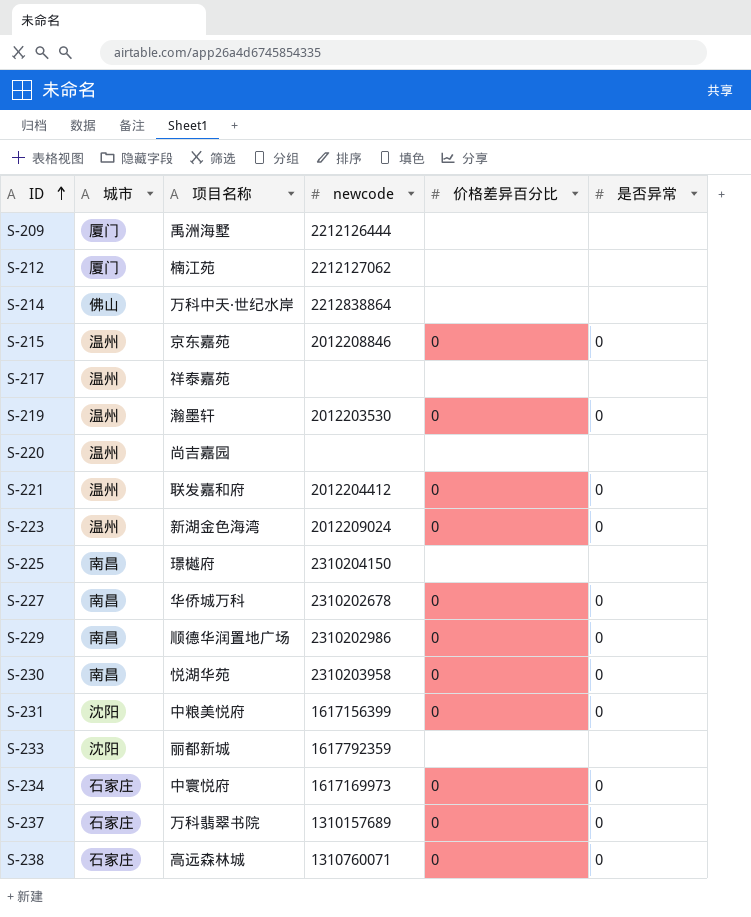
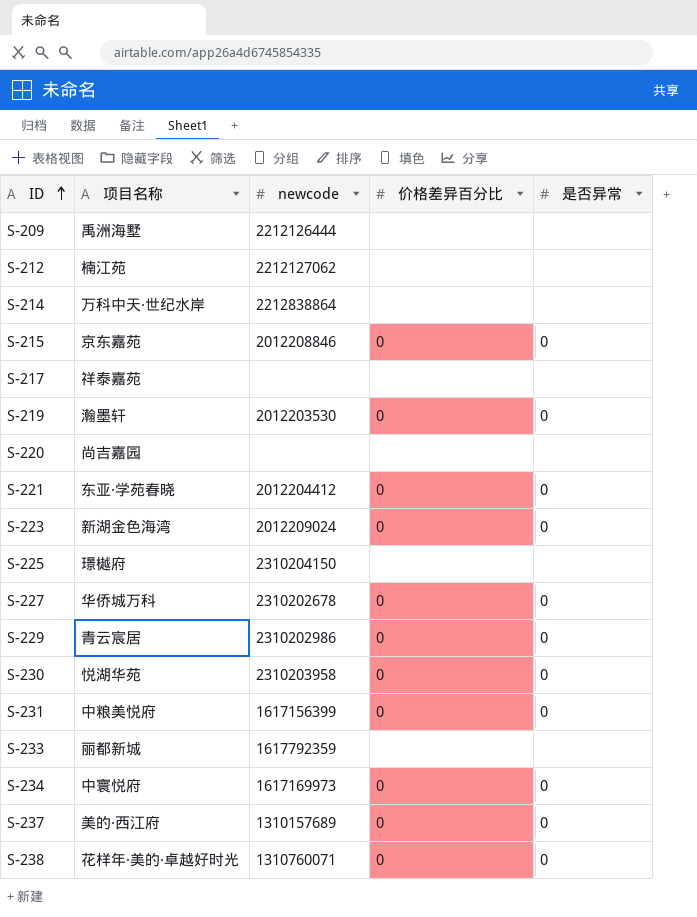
column 城市 | position: 2 -> none
S-221 | 项目名称: 联发嘉和府 -> 东亚·学苑春晓
S-229 | 项目名称: 顺德华润置地广场 -> 青云宸居
S-237 | 项目名称: 万科翡翠书院 -> 美的·西江府
S-238 | 项目名称: 高远森林城 -> 花样年·美的·卓越好时光

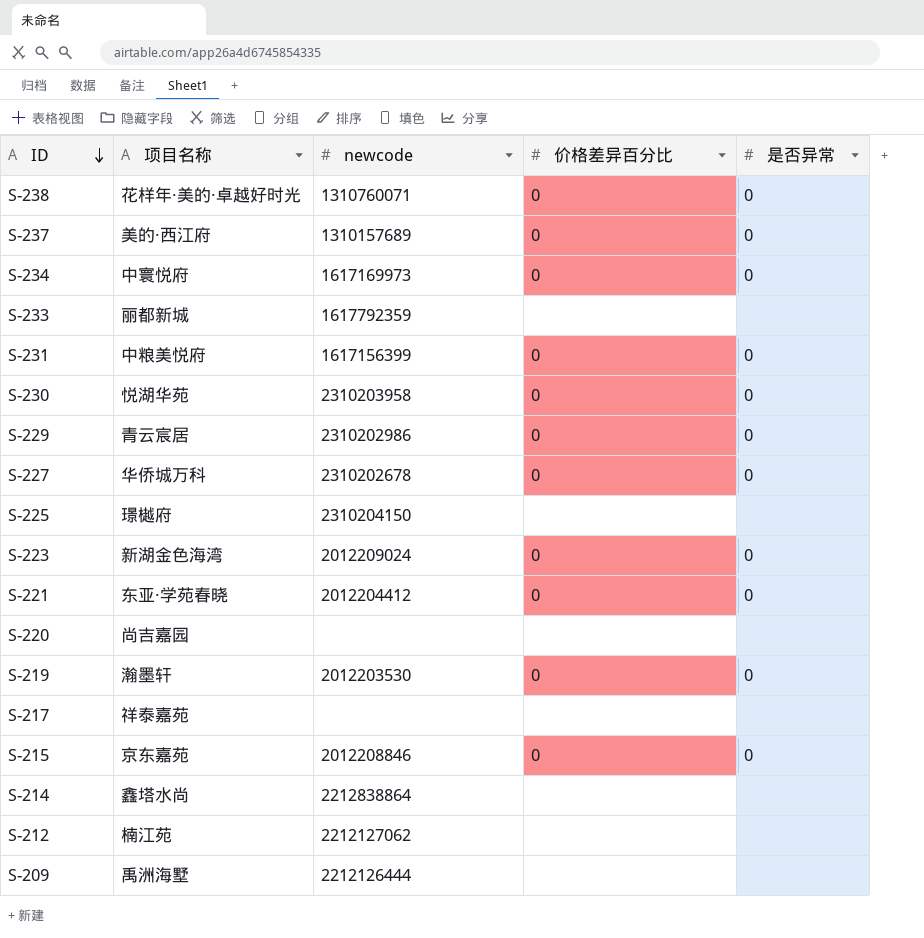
row order: ID ascending -> ID descending
S-214 | 项目名称: 万科中天·世纪水岸 -> 鑫塔水尚

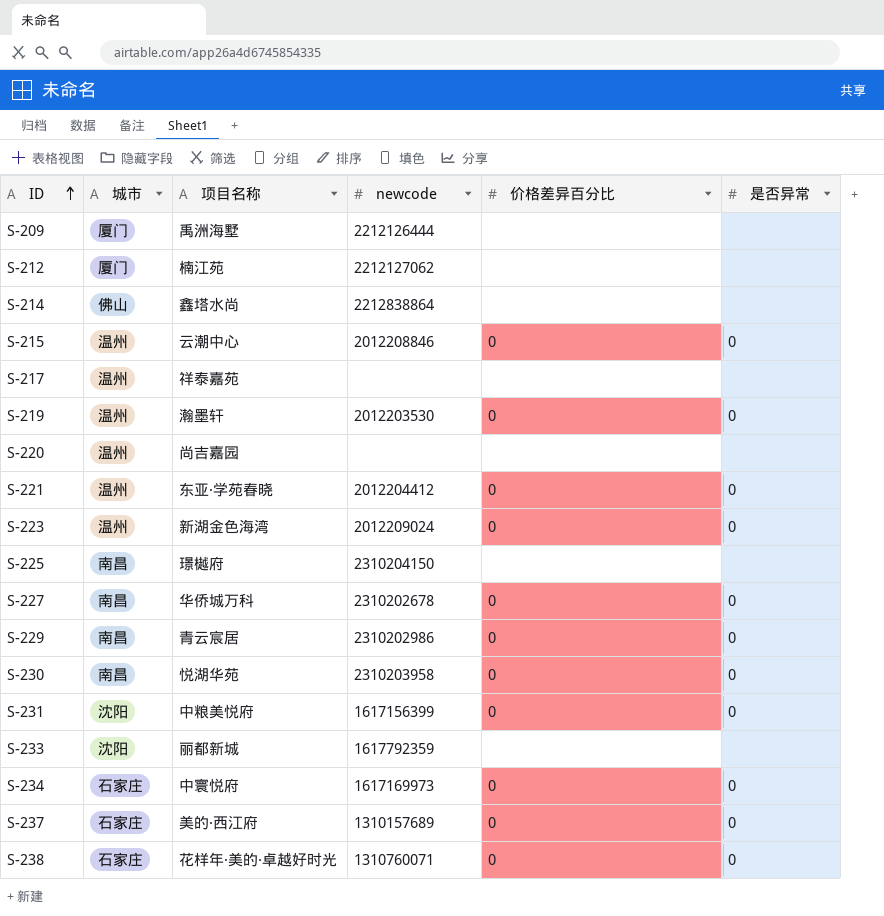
row order: ID descending -> ID ascending
column 城市 | position: none -> 2
S-215 | 项目名称: 京东嘉苑 -> 云潮中心

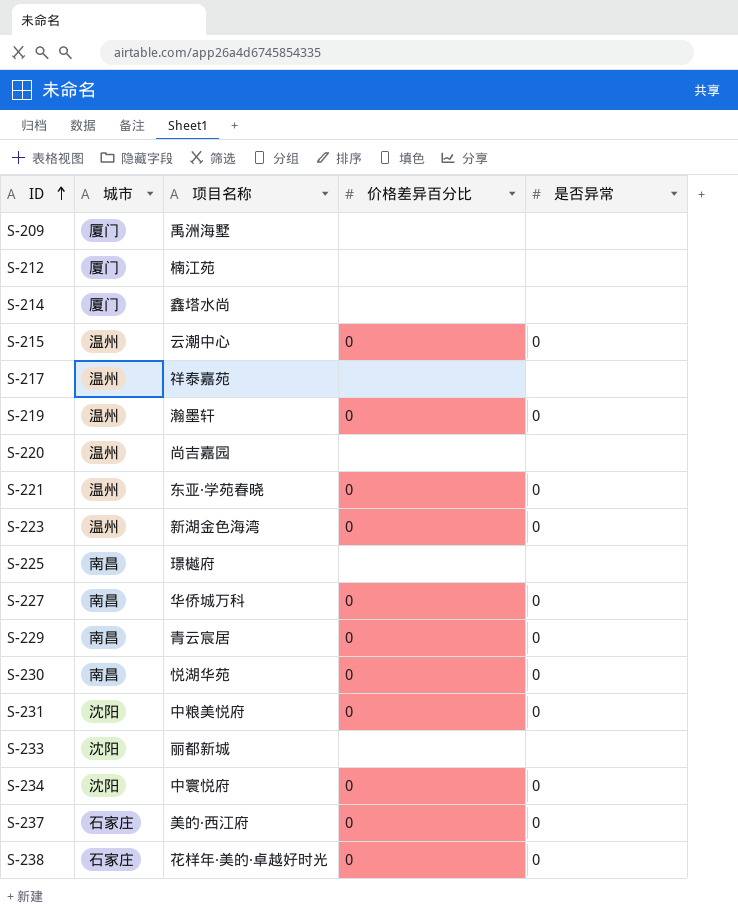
column newcode | position: 4 -> none
S-214 | 城市: 佛山 -> 厦门
S-234 | 城市: 石家庄 -> 沈阳

